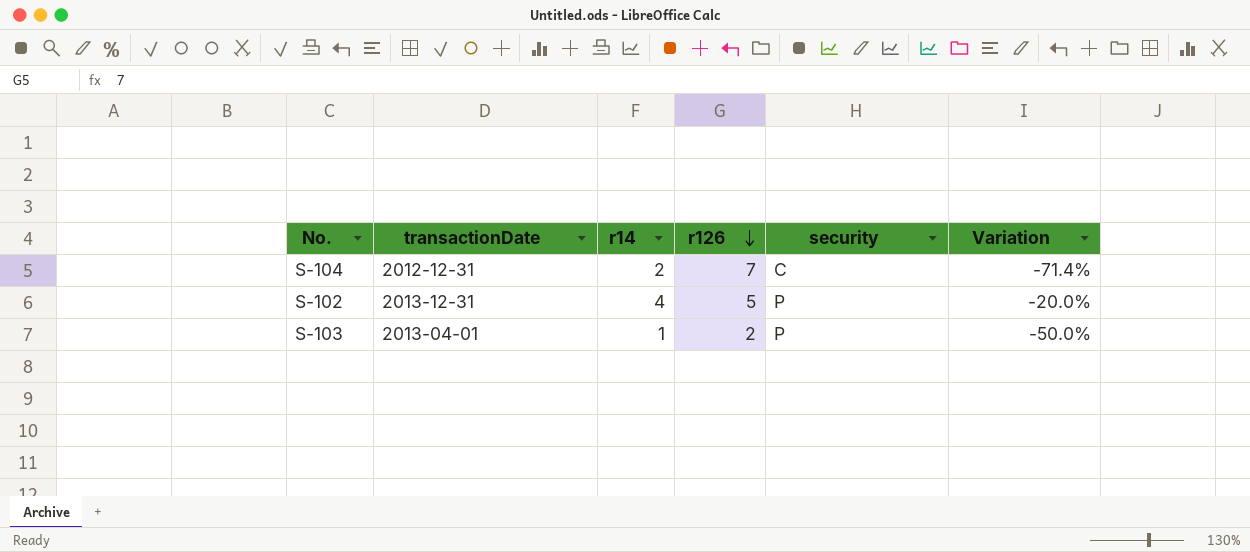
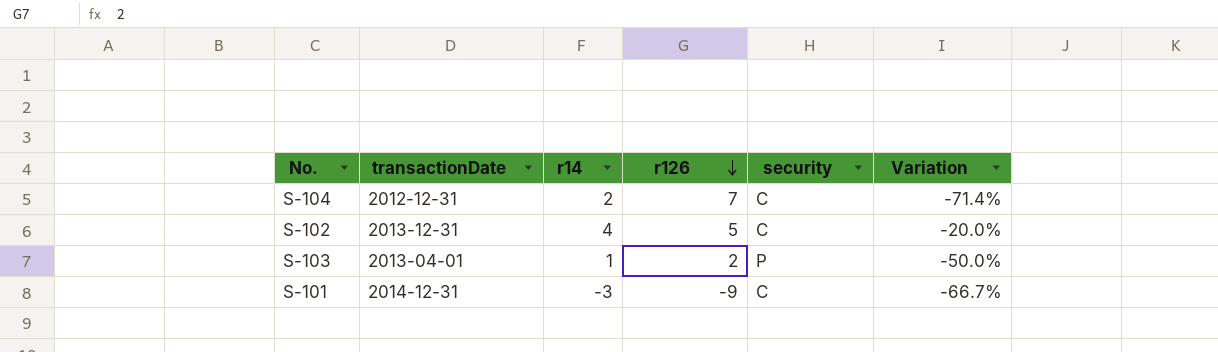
S-102 | security: P -> C
row S-101: none -> 2014-12-31 | -3 | -9 | C | -66.7%

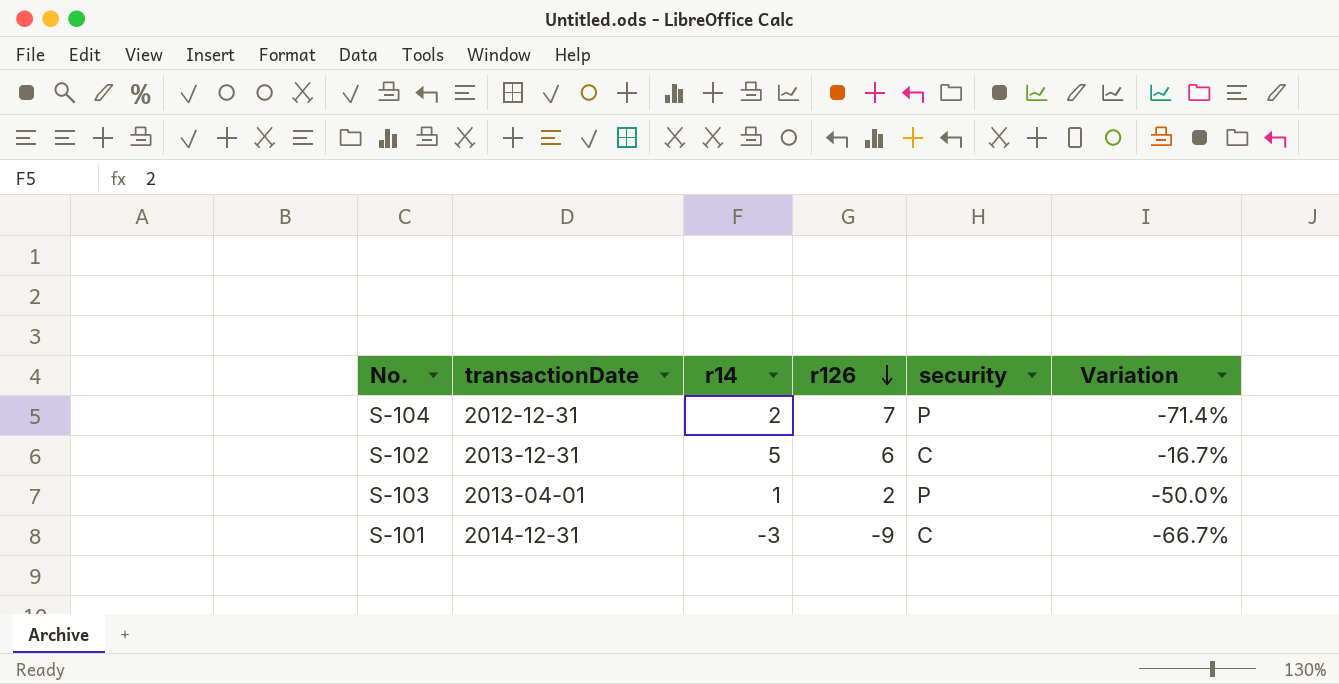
S-104 | security: C -> P
S-102 | r14: 4 -> 5
S-102 | r126: 5 -> 6
S-102 | Variation: -20.0% -> -16.7%

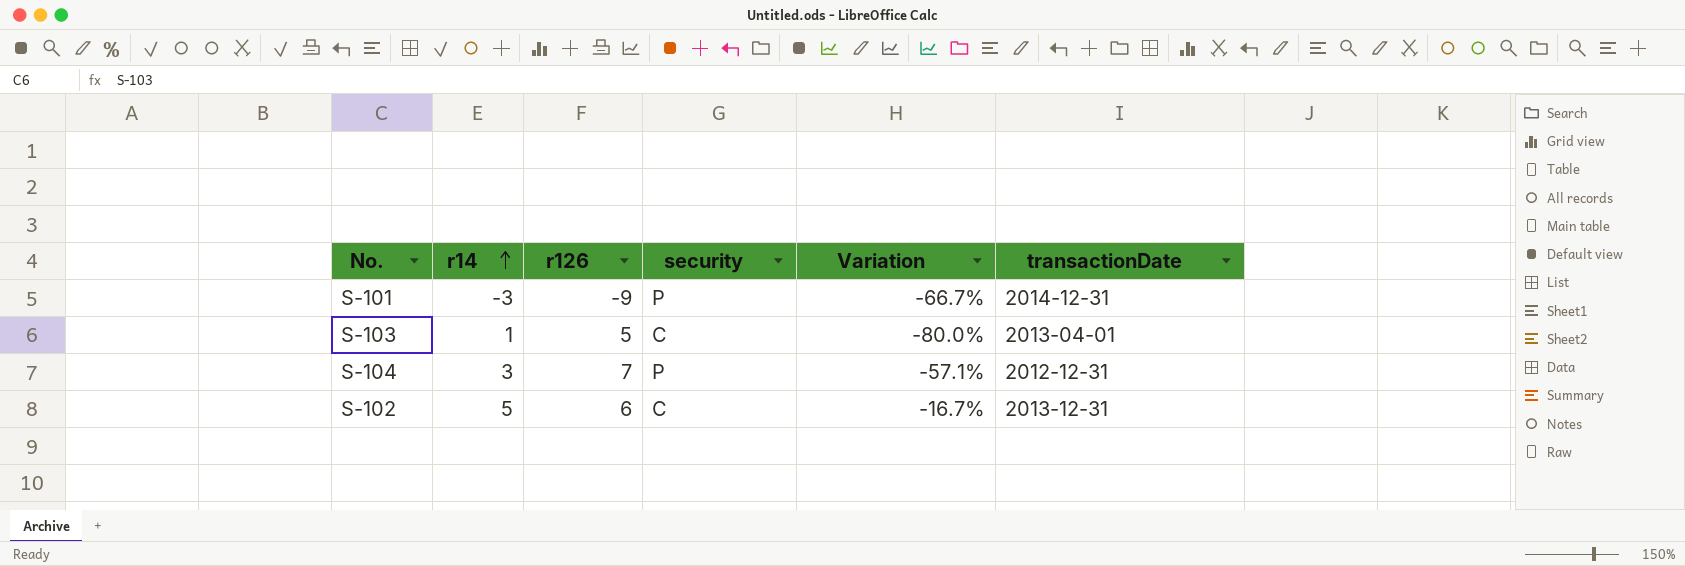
row order: r126 descending -> r14 ascending
column transactionDate | position: 2 -> 6
S-101 | security: C -> P
S-103 | r126: 2 -> 5
S-103 | security: P -> C
S-103 | Variation: -50.0% -> -80.0%
S-104 | r14: 2 -> 3
S-104 | Variation: -71.4% -> -57.1%

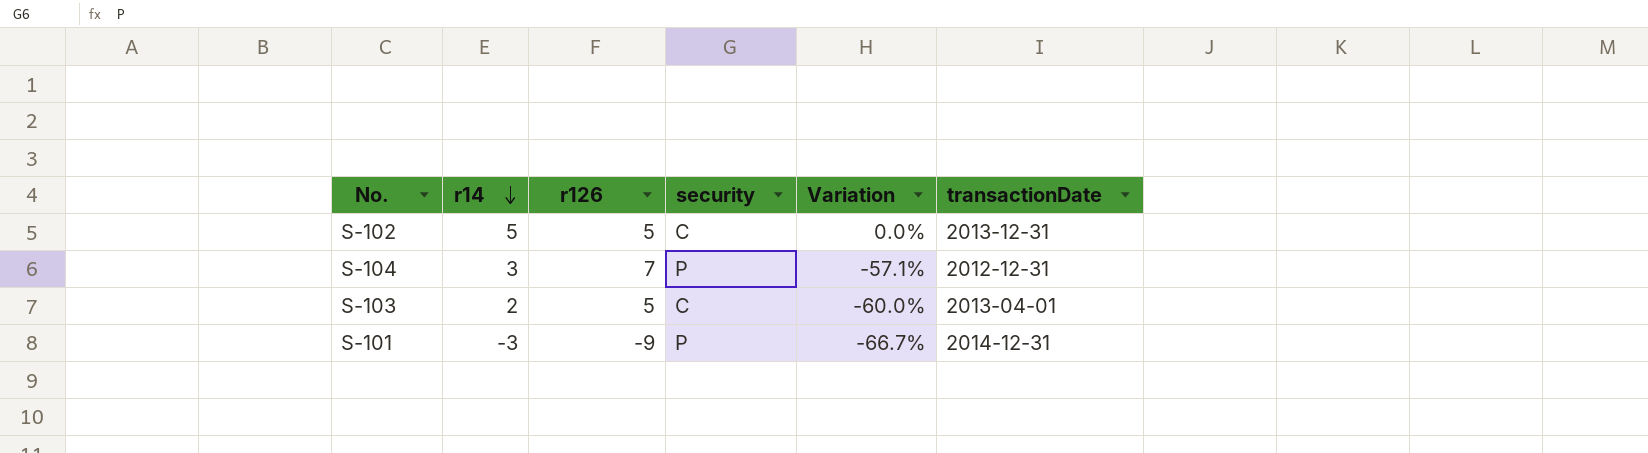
row order: r14 ascending -> r14 descending
S-102 | r126: 6 -> 5
S-102 | Variation: -16.7% -> 0.0%
S-103 | r14: 1 -> 2
S-103 | Variation: -80.0% -> -60.0%

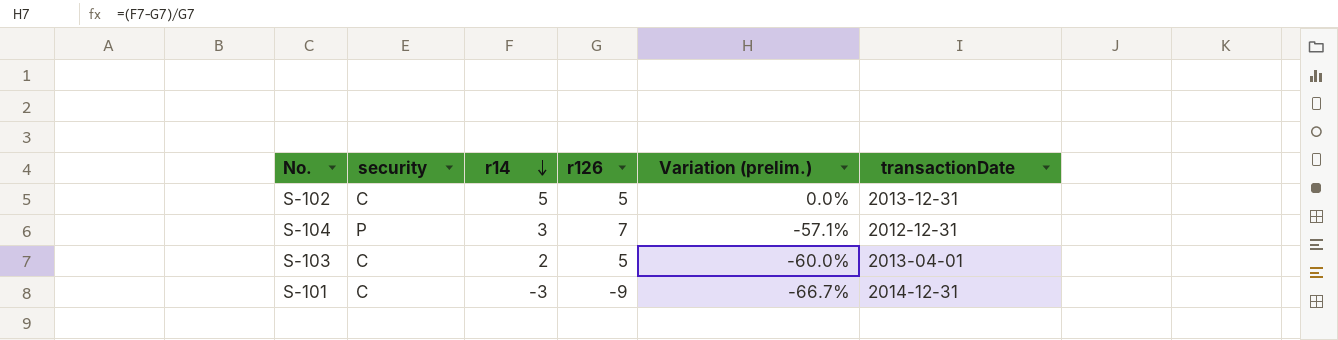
column security | position: 4 -> 2
column name: Variation -> Variation (prelim.)
S-101 | security: P -> C

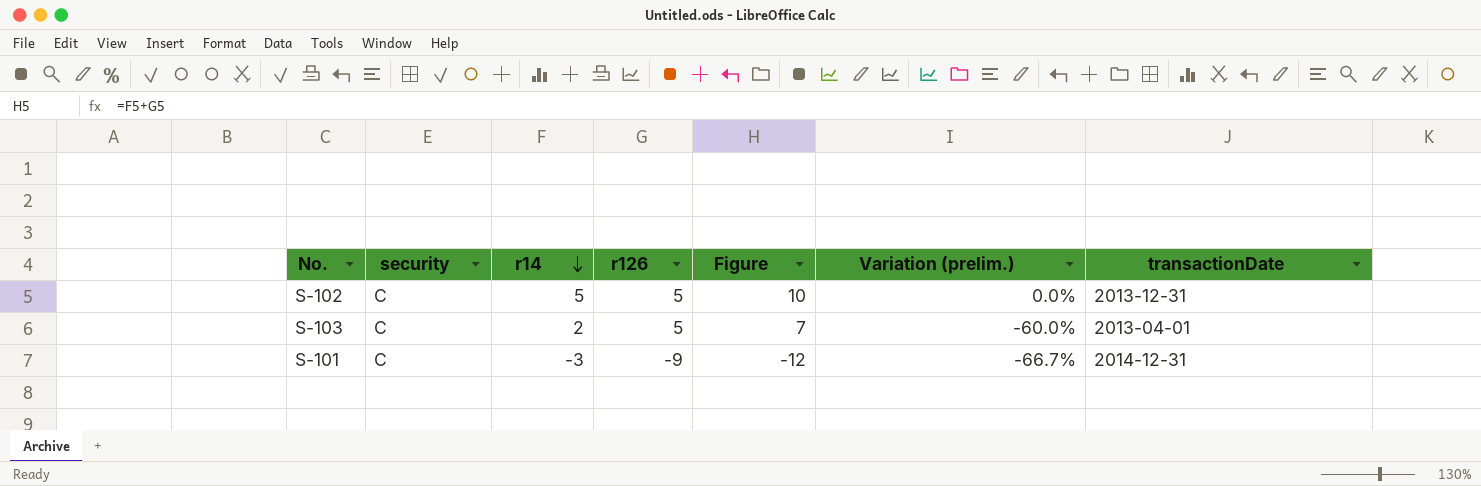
column Figure | formula: none -> [r14] + [r126]
row S-104: P | 3 | 7 | -57.1% | 2012-12-31 -> none

